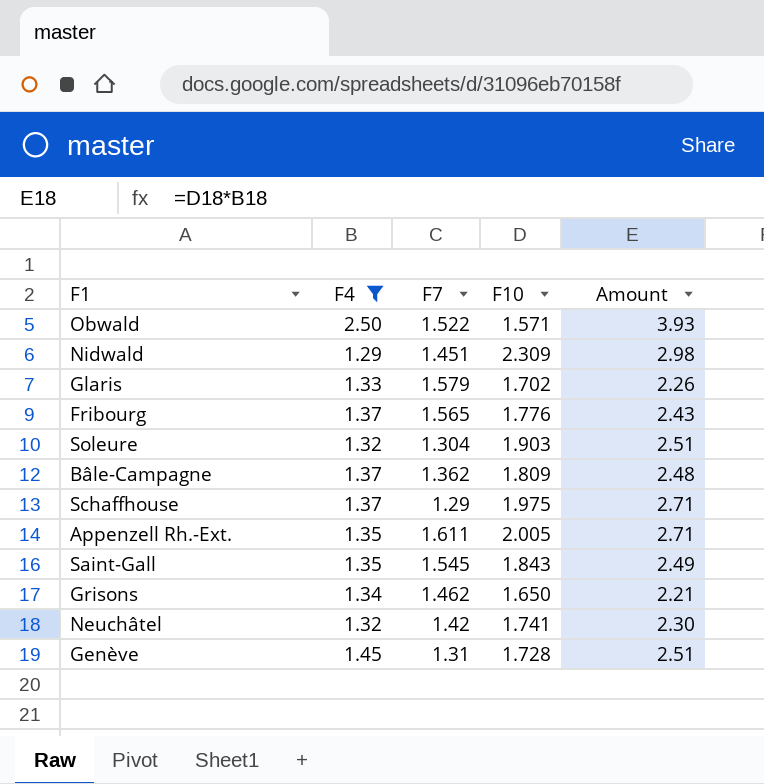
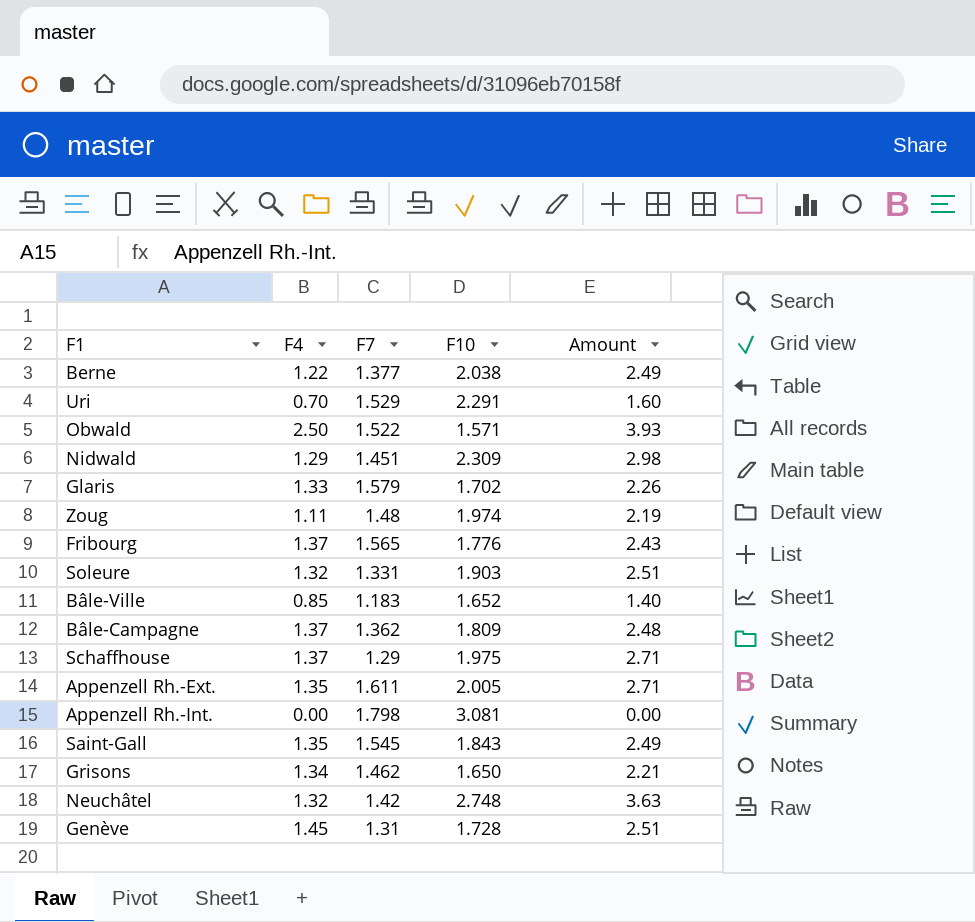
filter: F4 >= 1.29 -> none
Soleure | F7: 1.304 -> 1.331
Neuchâtel | F10: 1.741 -> 2.748
Neuchâtel | Amount: 2.30 -> 3.63

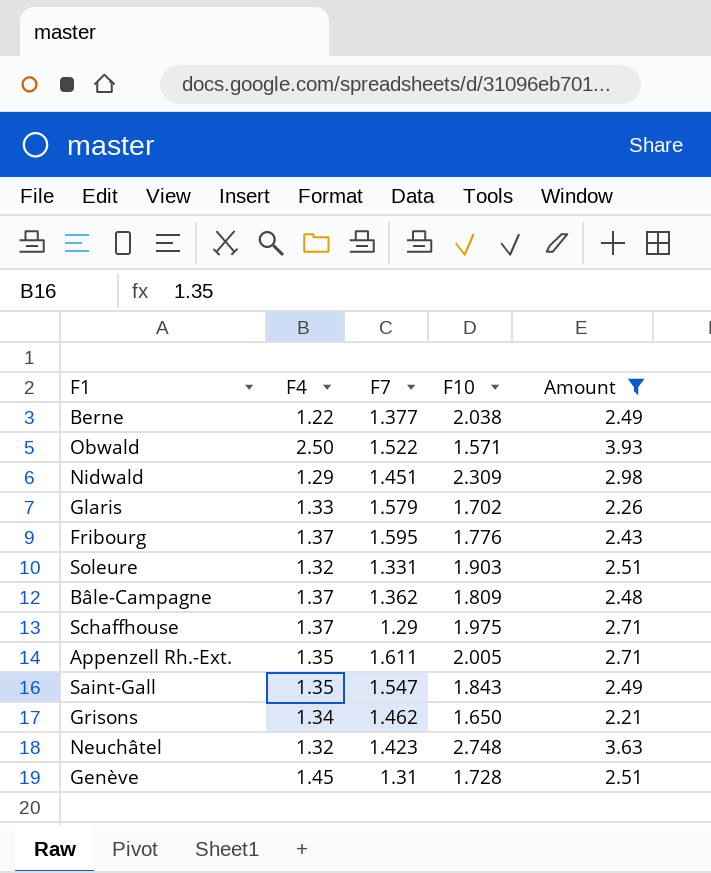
filter: none -> Amount >= 2.21
Fribourg | F7: 1.565 -> 1.595
Saint-Gall | F7: 1.545 -> 1.547
Neuchâtel | F7: 1.42 -> 1.423

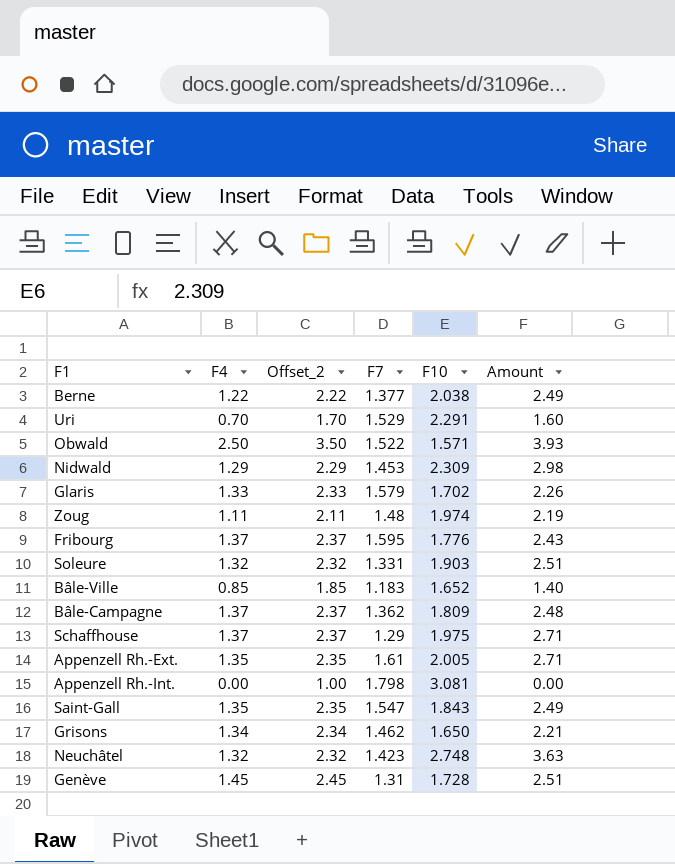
filter: Amount >= 2.21 -> none
column Offset_2 | formula: none -> [F4] + 1
Nidwald | F7: 1.451 -> 1.453
Appenzell Rh.-Ext. | F7: 1.611 -> 1.61

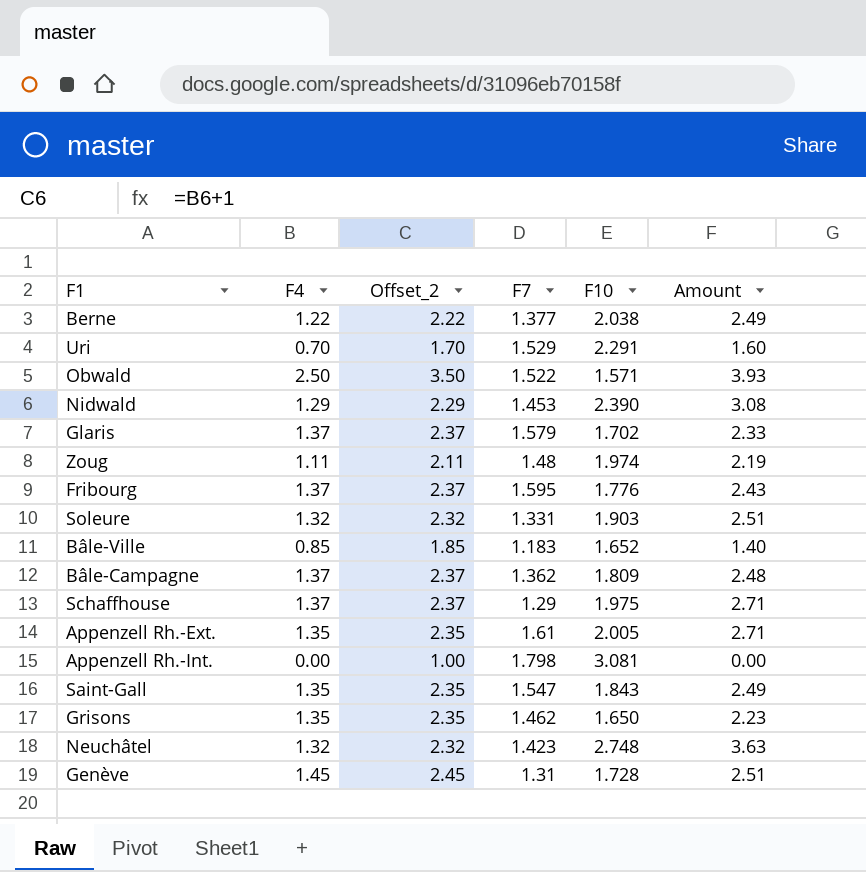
Nidwald | F10: 2.309 -> 2.390
Nidwald | Amount: 2.98 -> 3.08
Glaris | F4: 1.33 -> 1.37
Glaris | Offset_2: 2.33 -> 2.37
Glaris | Amount: 2.26 -> 2.33
Grisons | F4: 1.34 -> 1.35
Grisons | Offset_2: 2.34 -> 2.35
Grisons | Amount: 2.21 -> 2.23

